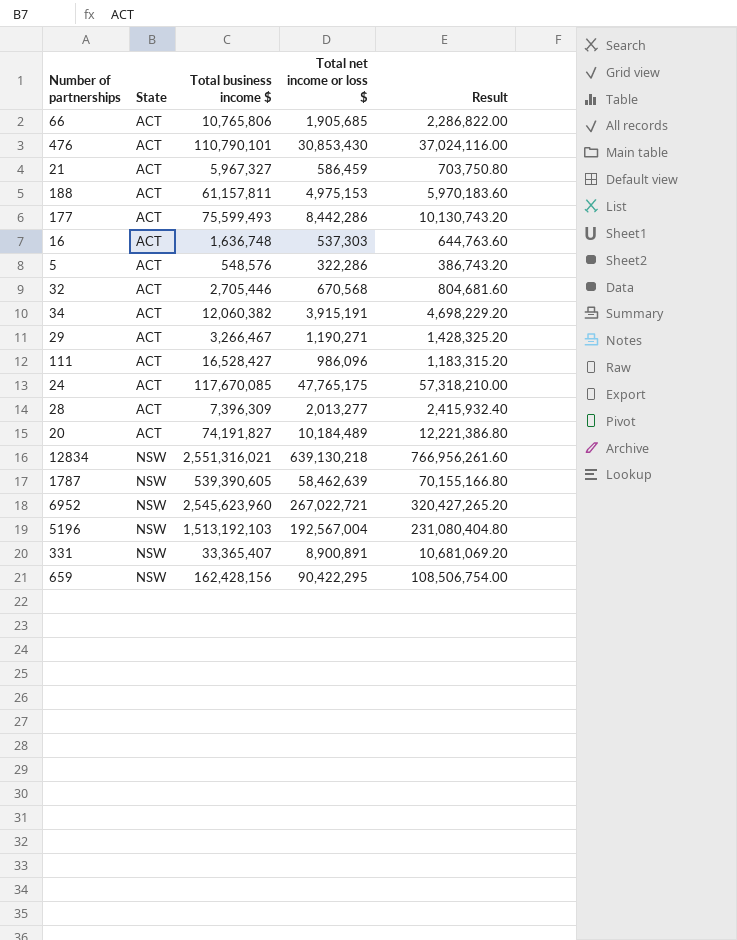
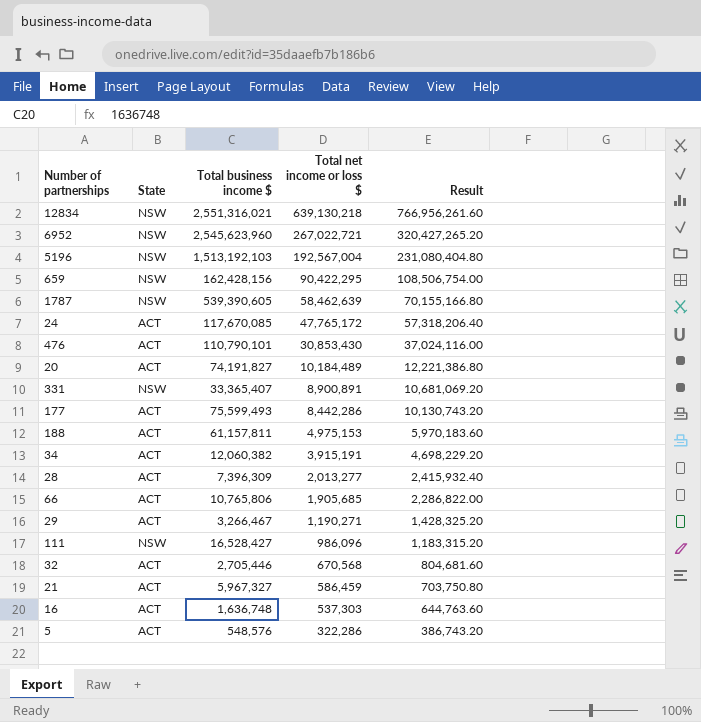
row order: State ascending -> Total net income or loss $ descending
24 | Total net income or loss $: 47,765,175 -> 47,765,172
24 | Result: 57,318,210.00 -> 57,318,206.40
111 | State: ACT -> NSW

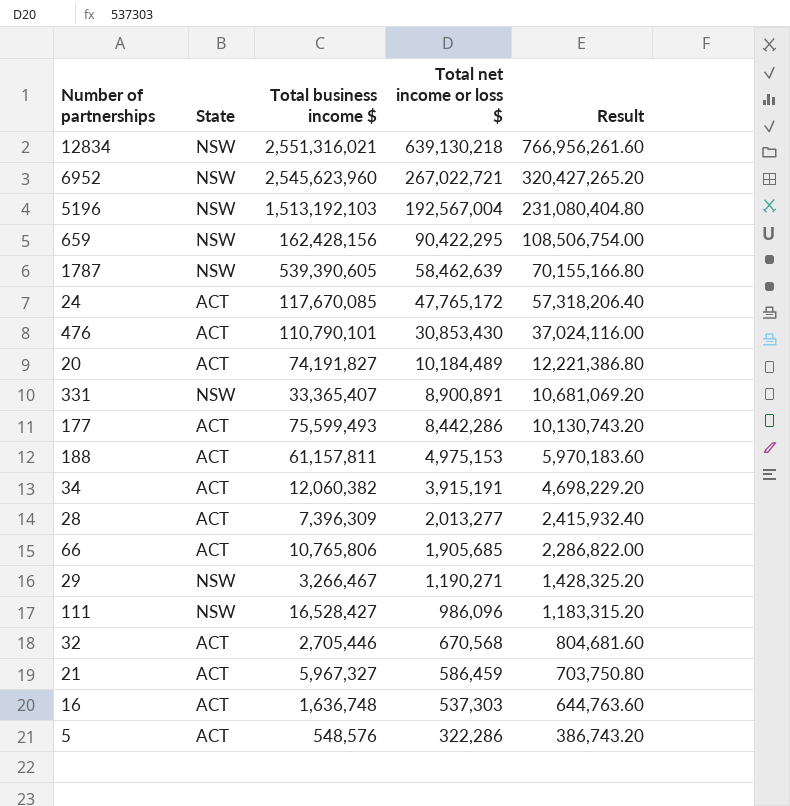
29 | State: ACT -> NSW

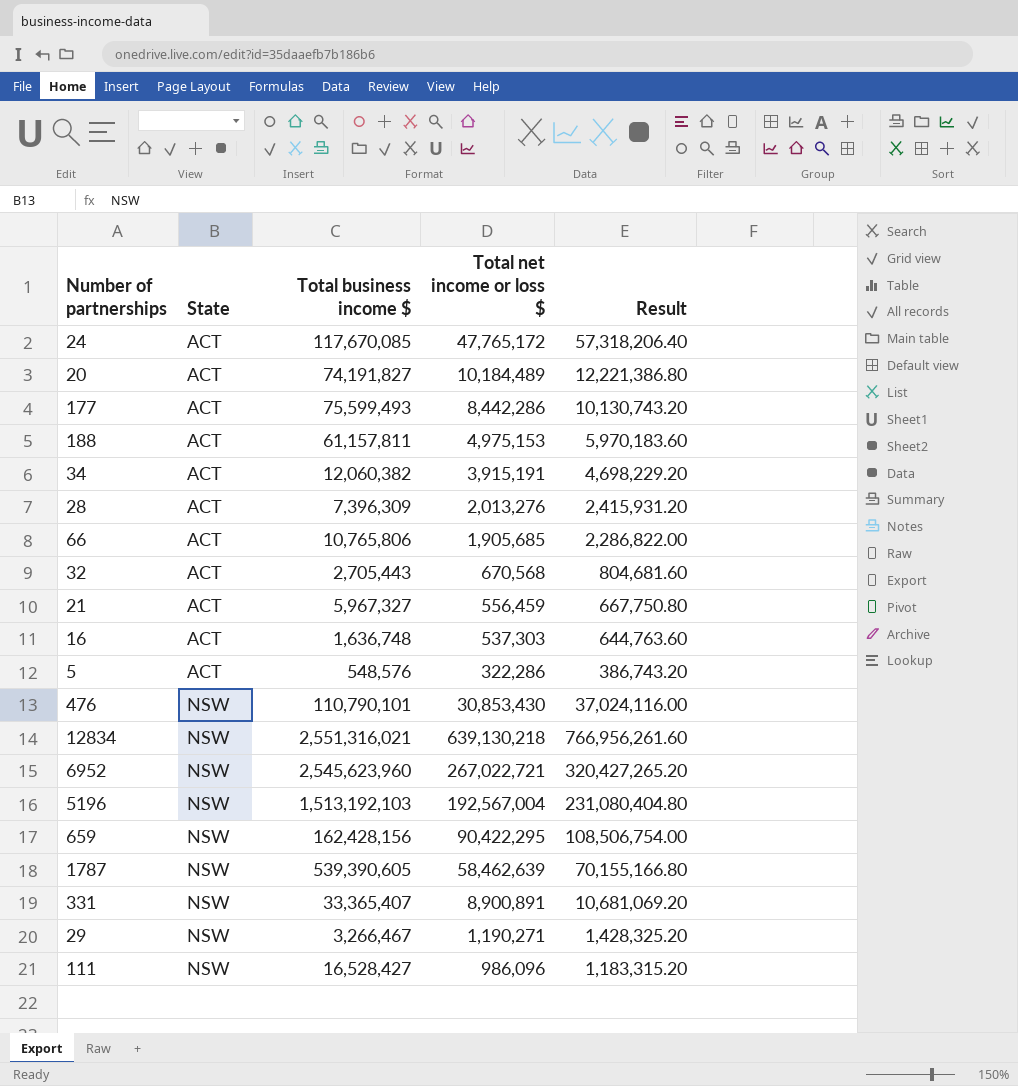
row order: Total net income or loss $ descending -> State ascending
28 | Total net income or loss $: 2,013,277 -> 2,013,276
28 | Result: 2,415,932.40 -> 2,415,931.20
32 | Total business income $: 2,705,446 -> 2,705,443
21 | Total net income or loss $: 586,459 -> 556,459
21 | Result: 703,750.80 -> 667,750.80
476 | State: ACT -> NSW

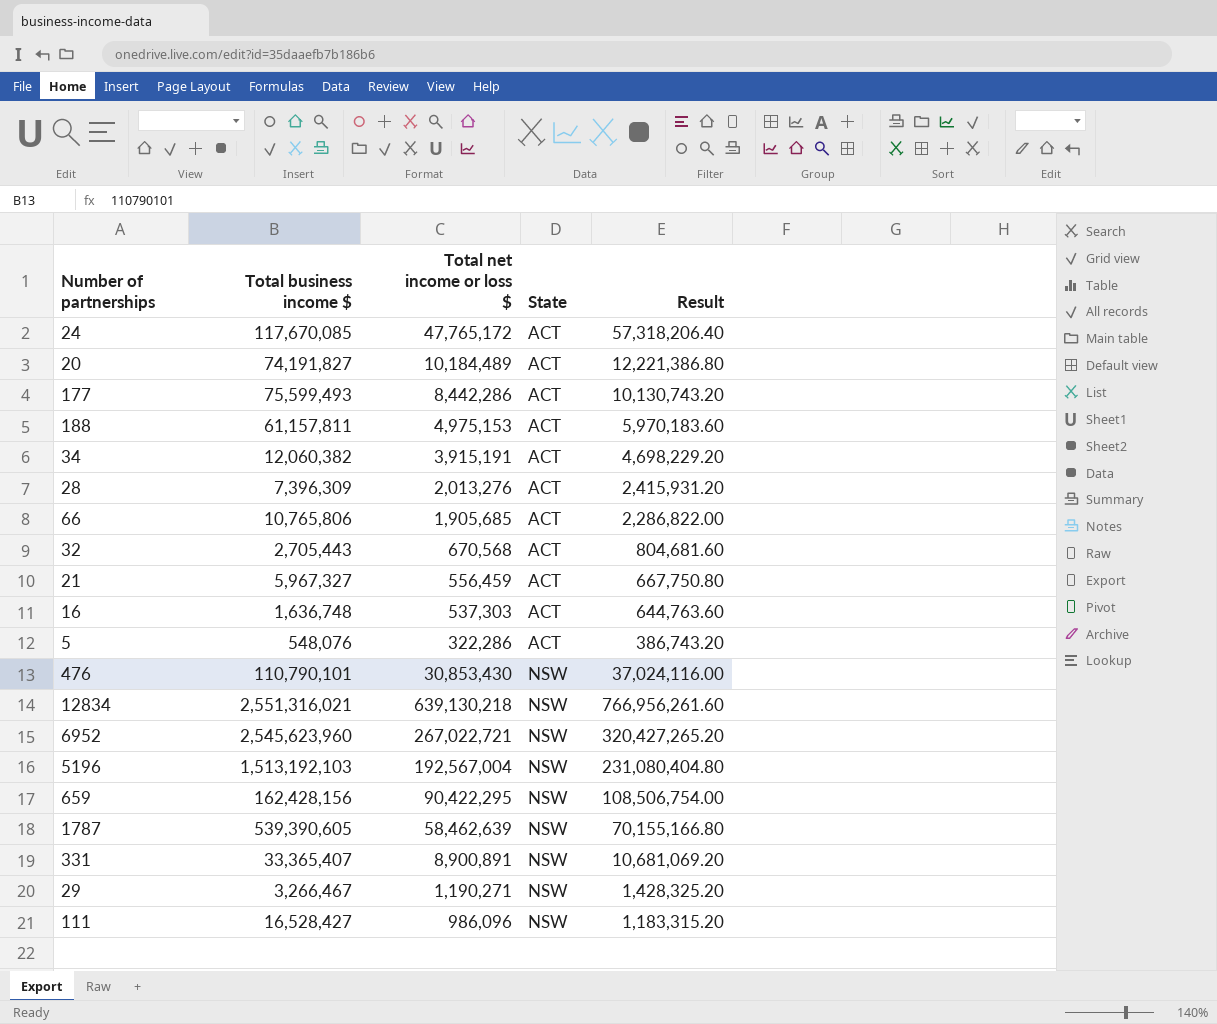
column State | position: 2 -> 4
5 | Total business income $: 548,576 -> 548,076

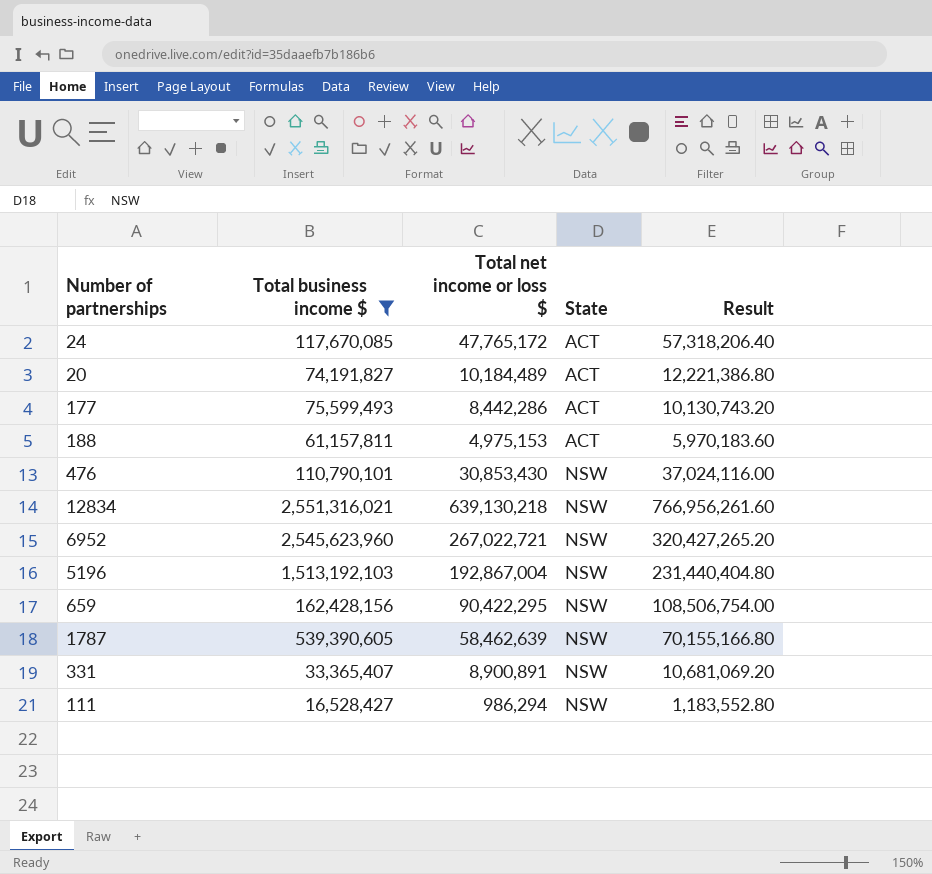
filter: none -> Total business income $ >= 16,528,427
5196 | Total net income or loss $: 192,567,004 -> 192,867,004
5196 | Result: 231,080,404.80 -> 231,440,404.80
111 | Total net income or loss $: 986,096 -> 986,294
111 | Result: 1,183,315.20 -> 1,183,552.80

